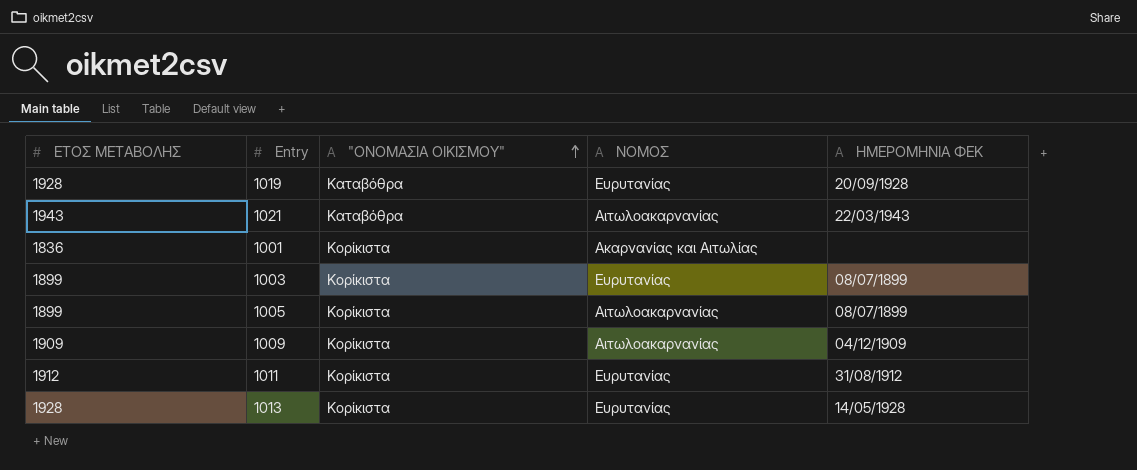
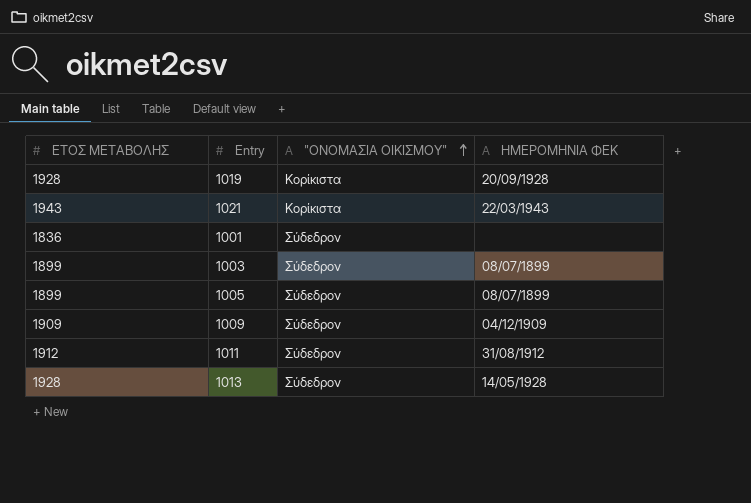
column ΝΟΜΟΣ | position: 4 -> none
1019 | "ΟΝΟΜΑΣΙΑ ΟΙΚΙΣΜΟΥ": Καταβόθρα -> Κορίκιστα
1021 | "ΟΝΟΜΑΣΙΑ ΟΙΚΙΣΜΟΥ": Καταβόθρα -> Κορίκιστα
1001 | "ΟΝΟΜΑΣΙΑ ΟΙΚΙΣΜΟΥ": Κορίκιστα -> Σύδεδρον
1003 | "ΟΝΟΜΑΣΙΑ ΟΙΚΙΣΜΟΥ": Κορίκιστα -> Σύδεδρον
1005 | "ΟΝΟΜΑΣΙΑ ΟΙΚΙΣΜΟΥ": Κορίκιστα -> Σύδεδρον
1009 | "ΟΝΟΜΑΣΙΑ ΟΙΚΙΣΜΟΥ": Κορίκιστα -> Σύδεδρον
1011 | "ΟΝΟΜΑΣΙΑ ΟΙΚΙΣΜΟΥ": Κορίκιστα -> Σύδεδρον
1013 | "ΟΝΟΜΑΣΙΑ ΟΙΚΙΣΜΟΥ": Κορίκιστα -> Σύδεδρον

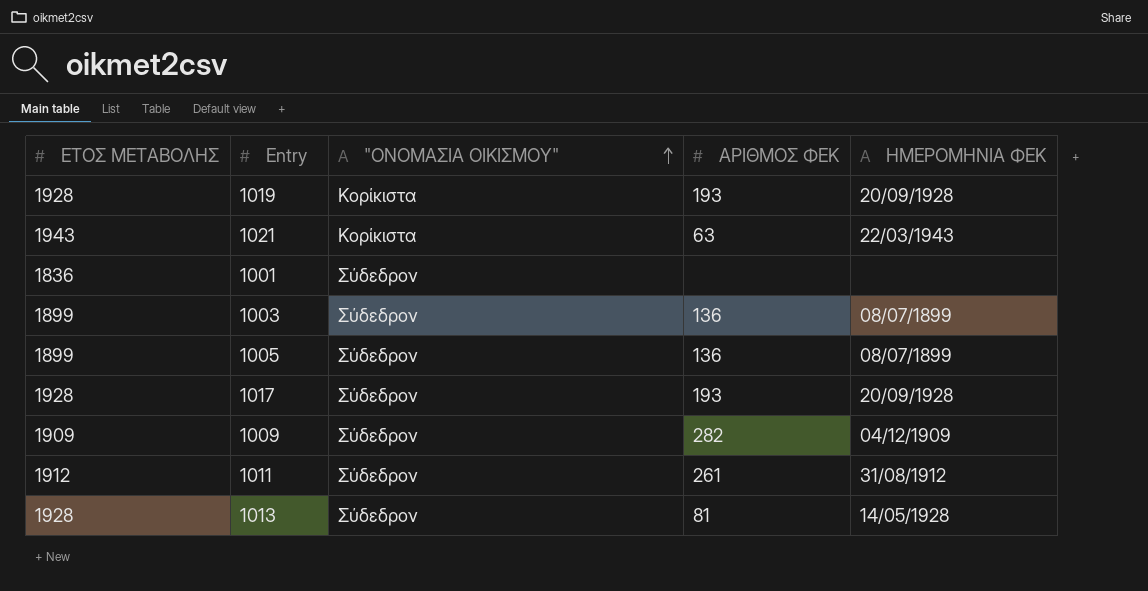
column ΑΡΙΘΜΟΣ ΦΕΚ | position: none -> 4
row 1017: none -> 1928 | Σύδεδρον | 193 | 20/09/1928

